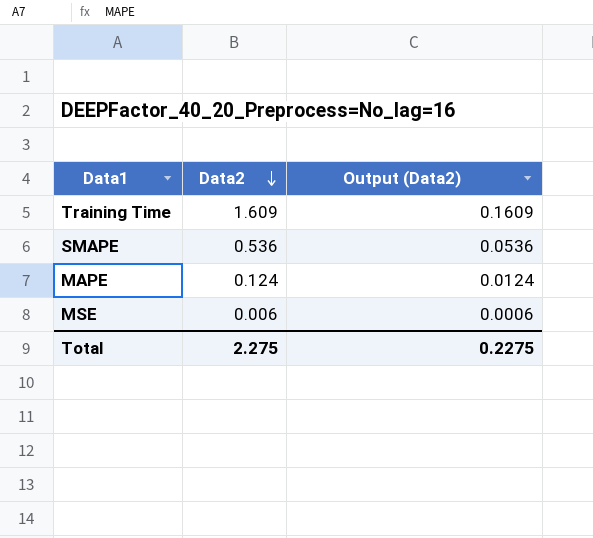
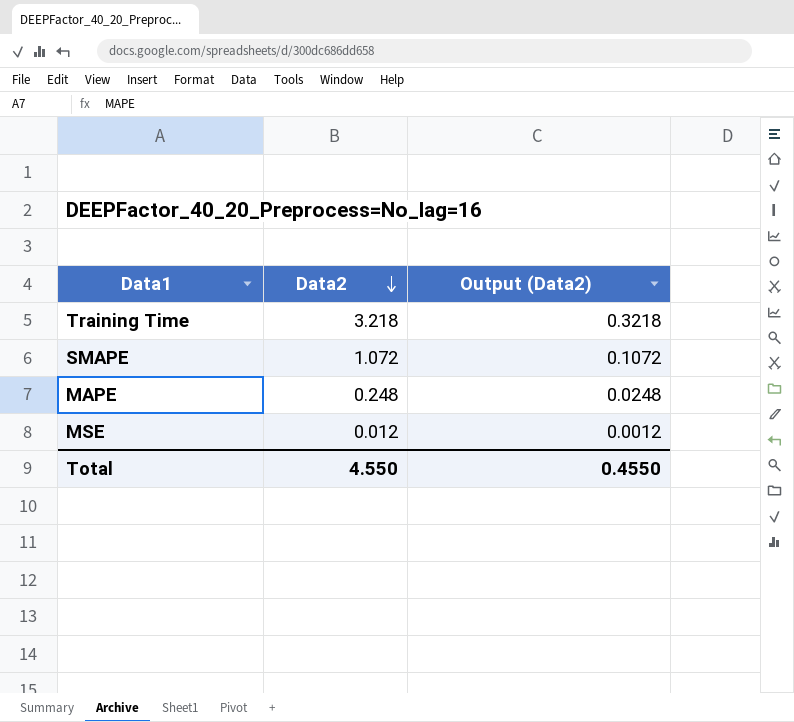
Training Time | Data2: 1.609 -> 3.218
Training Time | Output (Data2): 0.1609 -> 0.3218
SMAPE | Data2: 0.536 -> 1.072
SMAPE | Output (Data2): 0.0536 -> 0.1072
MAPE | Data2: 0.124 -> 0.248
MAPE | Output (Data2): 0.0124 -> 0.0248
MSE | Data2: 0.006 -> 0.012
MSE | Output (Data2): 0.0006 -> 0.0012
Total | Data2: 2.275 -> 4.550
Total | Output (Data2): 0.2275 -> 0.4550

